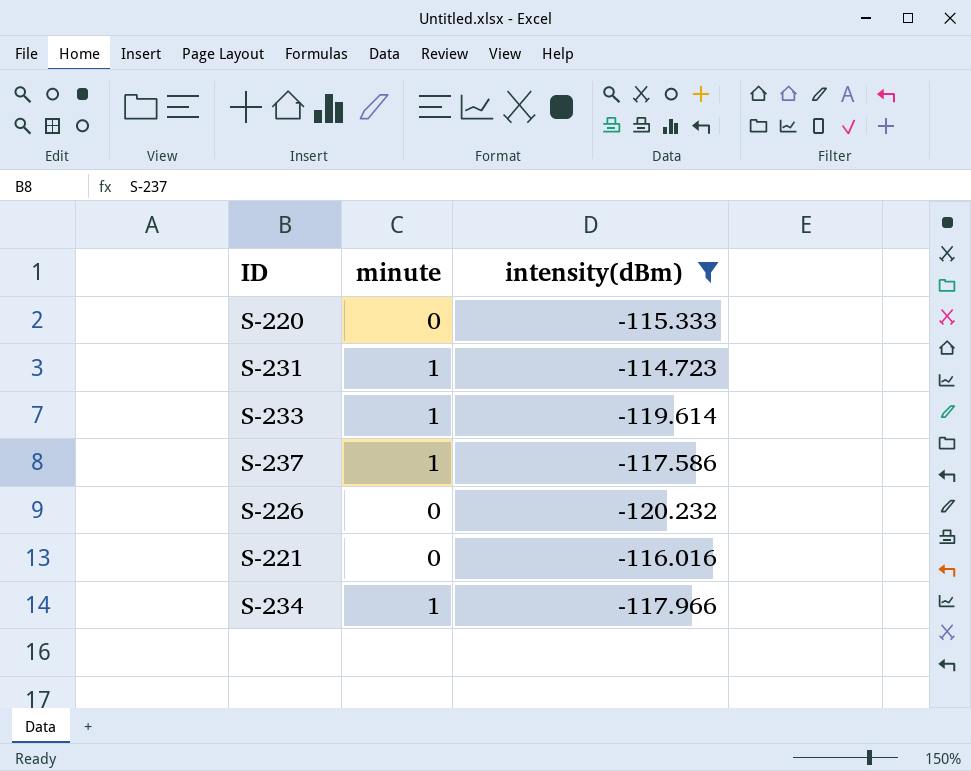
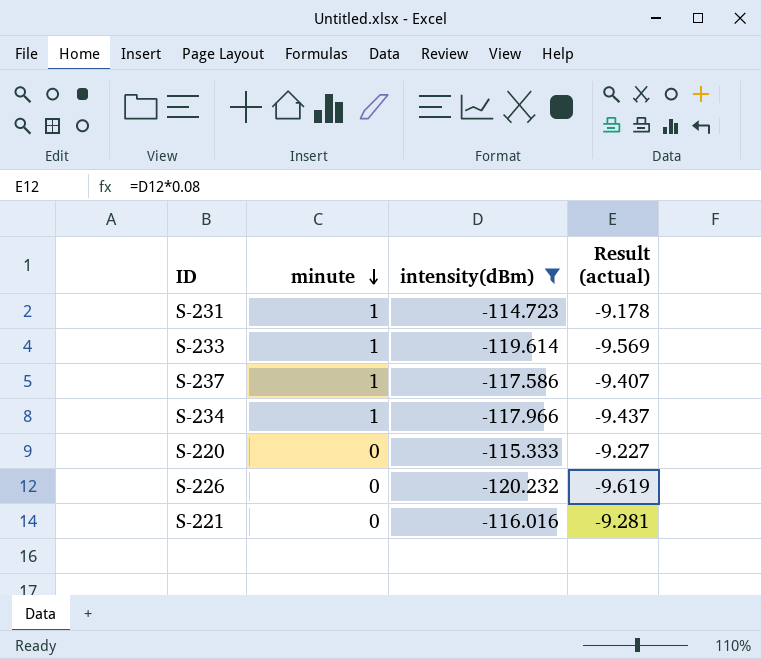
row order: none -> minute descending
column Result (actual) | formula: none -> [intensity(dBm)] * 0.08

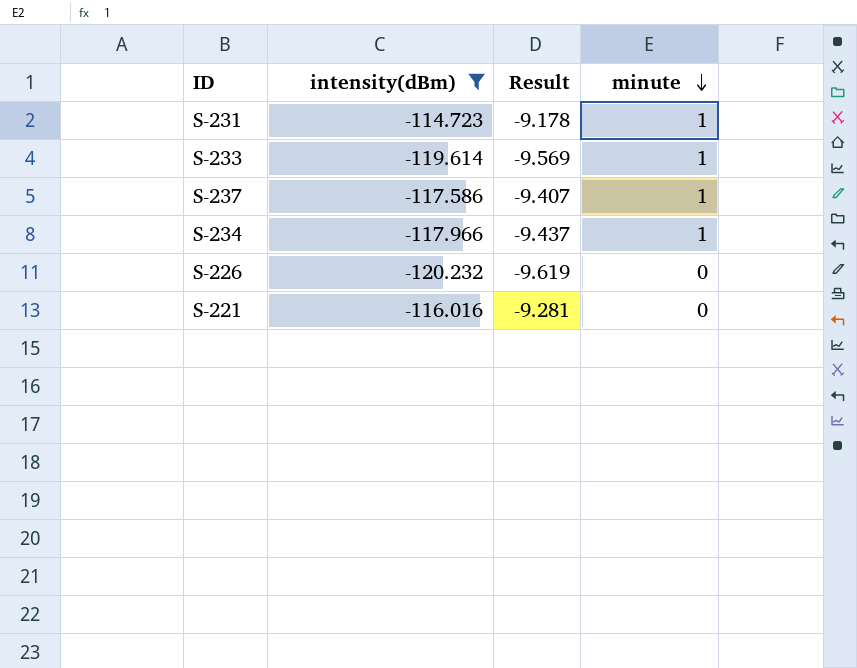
column name: Result (actual) -> Result
column minute | position: 2 -> 4
row S-220: 0 | -115.333 | -9.227 -> none

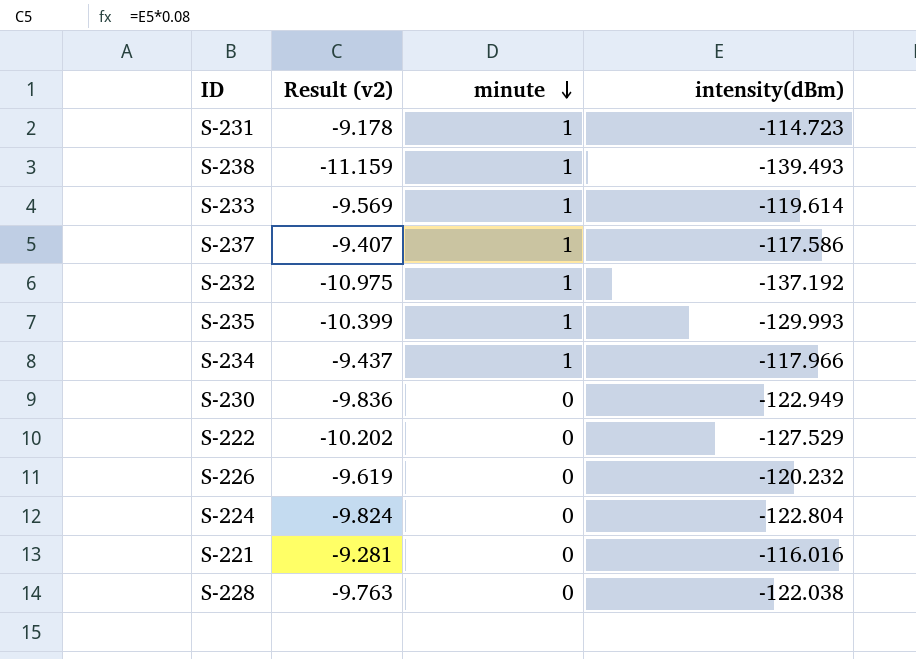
filter: intensity(dBm) >= -120.232 -> none
column name: Result -> Result (v2)
column intensity(dBm) | position: 2 -> 4

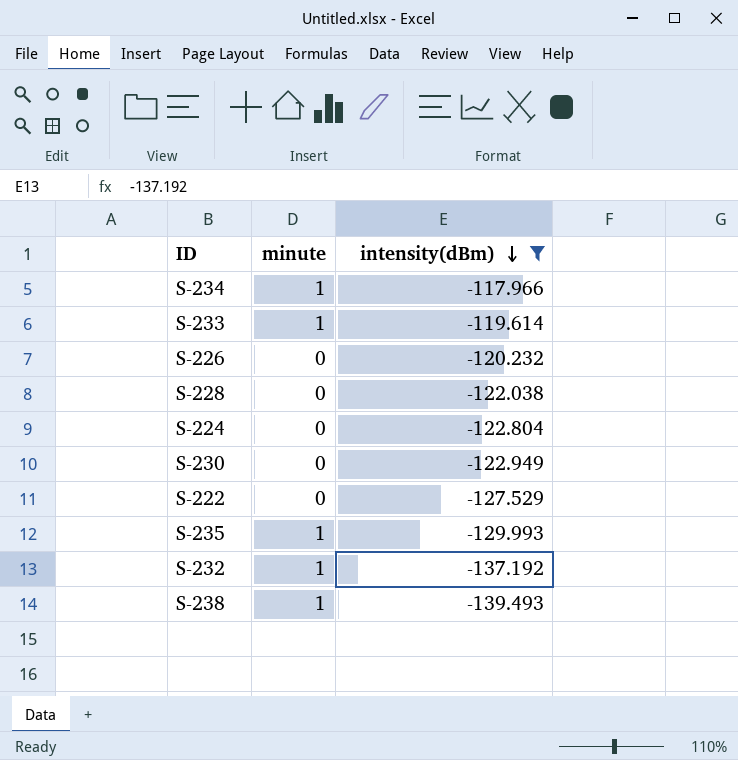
filter: none -> intensity(dBm) <= -117.966
row order: minute descending -> intensity(dBm) descending
column Result (v2) | formula: [intensity(dBm)] * 0.08 -> none

